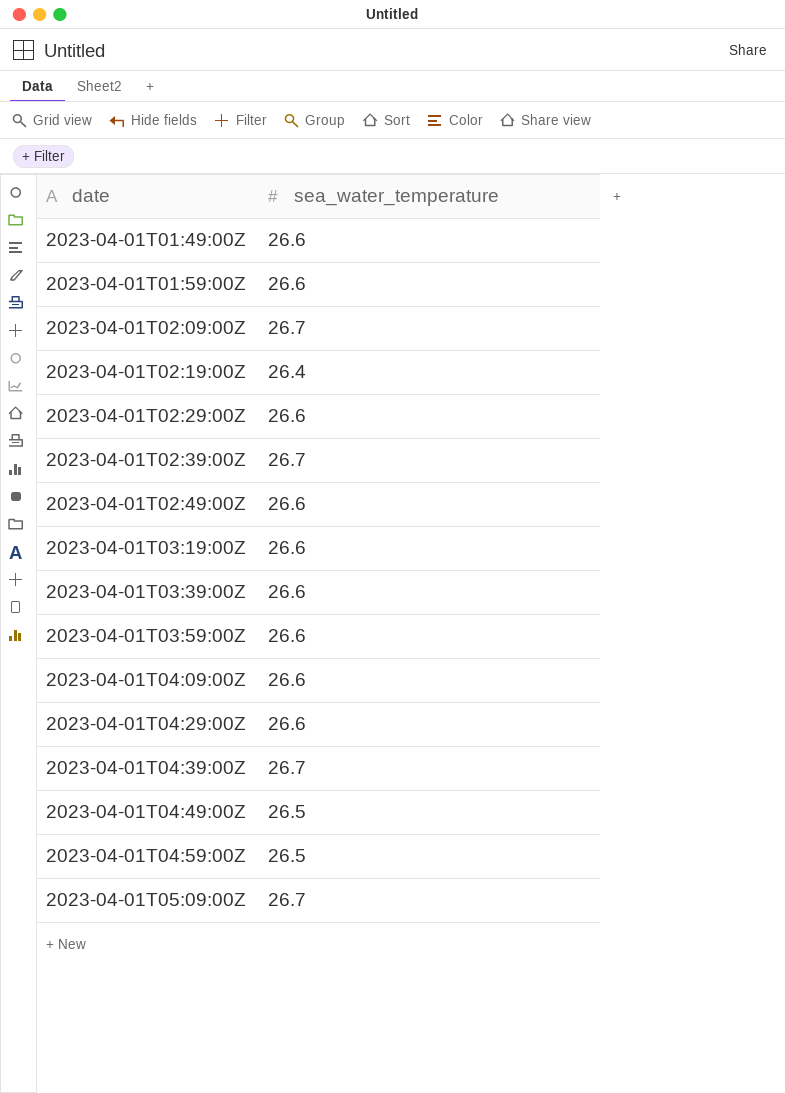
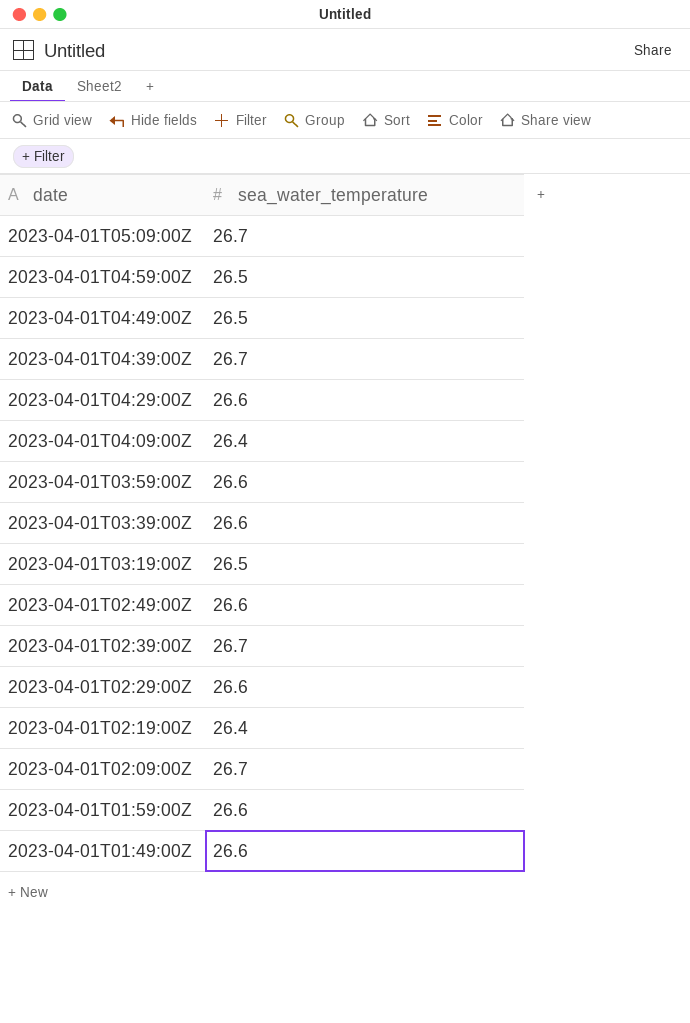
row order: date ascending -> date descending
2023-04-01T04:09:00Z | sea_water_temperature: 26.6 -> 26.4
2023-04-01T03:19:00Z | sea_water_temperature: 26.6 -> 26.5

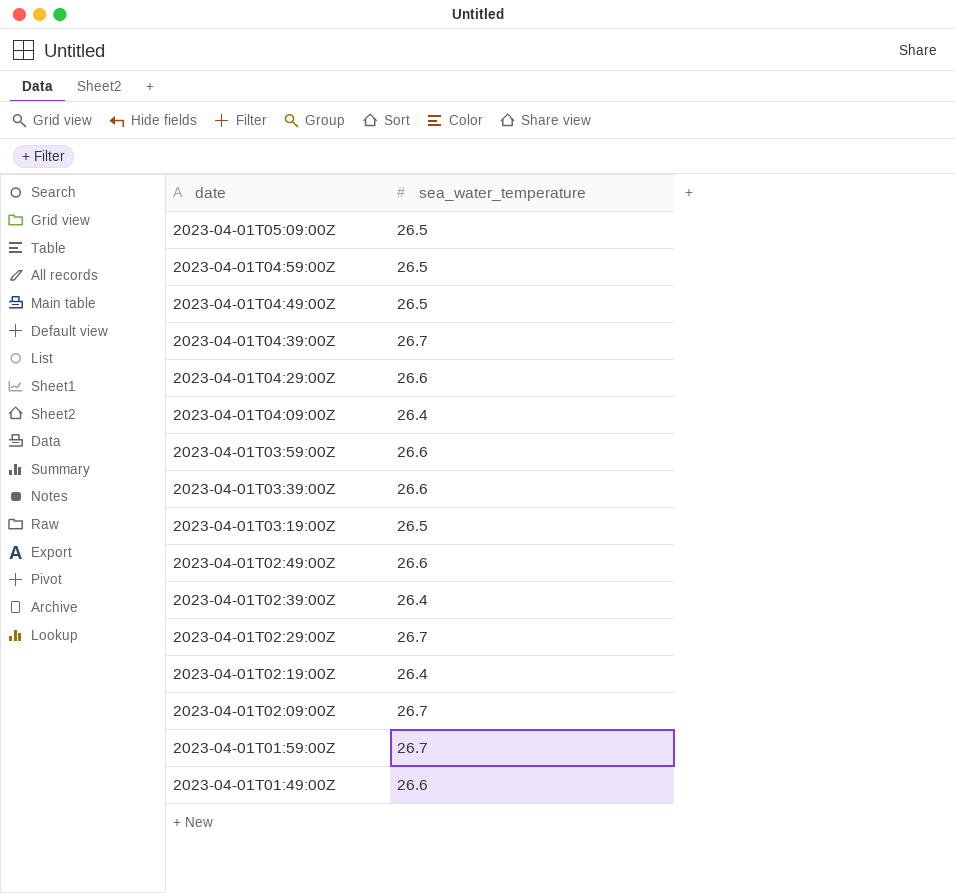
2023-04-01T05:09:00Z | sea_water_temperature: 26.7 -> 26.5
2023-04-01T02:39:00Z | sea_water_temperature: 26.7 -> 26.4
2023-04-01T02:29:00Z | sea_water_temperature: 26.6 -> 26.7
2023-04-01T01:59:00Z | sea_water_temperature: 26.6 -> 26.7

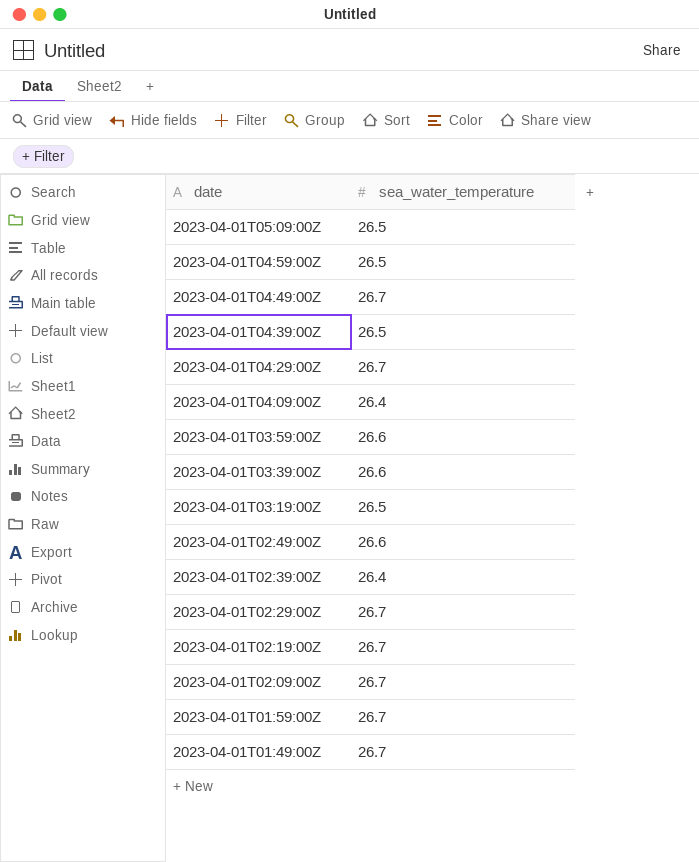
2023-04-01T04:49:00Z | sea_water_temperature: 26.5 -> 26.7
2023-04-01T04:39:00Z | sea_water_temperature: 26.7 -> 26.5
2023-04-01T04:29:00Z | sea_water_temperature: 26.6 -> 26.7
2023-04-01T02:19:00Z | sea_water_temperature: 26.4 -> 26.7
2023-04-01T01:49:00Z | sea_water_temperature: 26.6 -> 26.7

